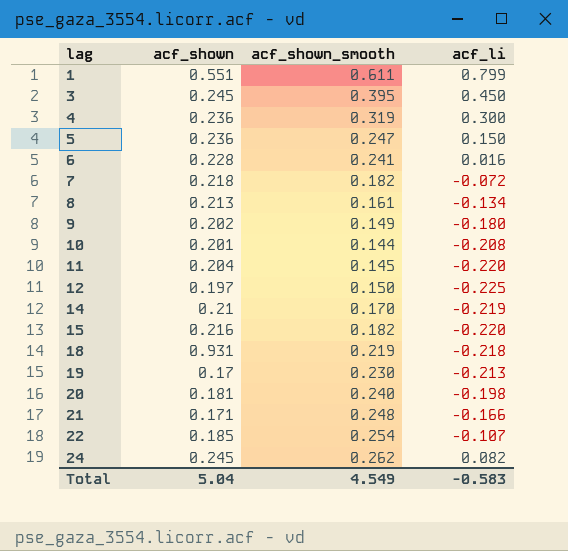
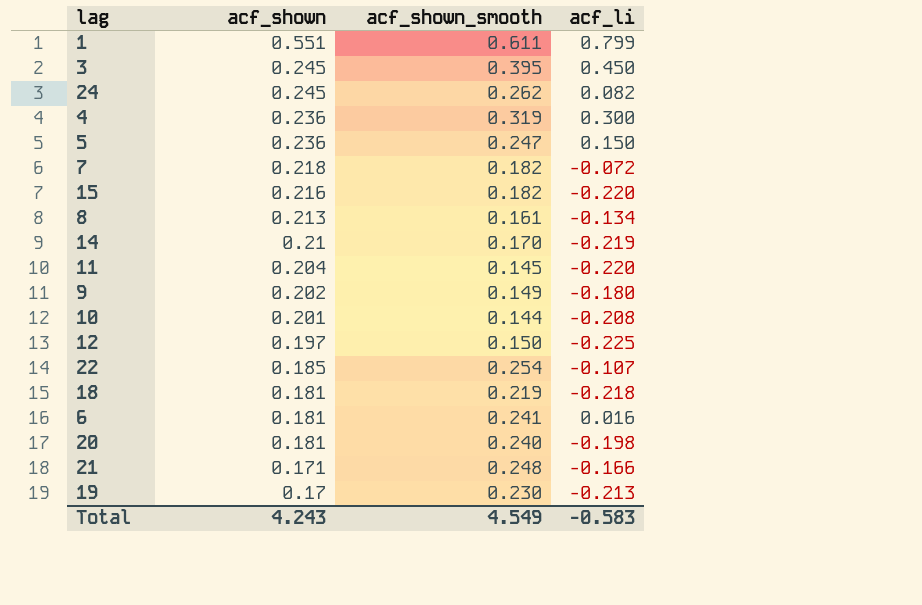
row order: lag ascending -> acf_shown descending
18 | acf_shown: 0.931 -> 0.181
6 | acf_shown: 0.228 -> 0.181
Total | acf_shown: 5.04 -> 4.243

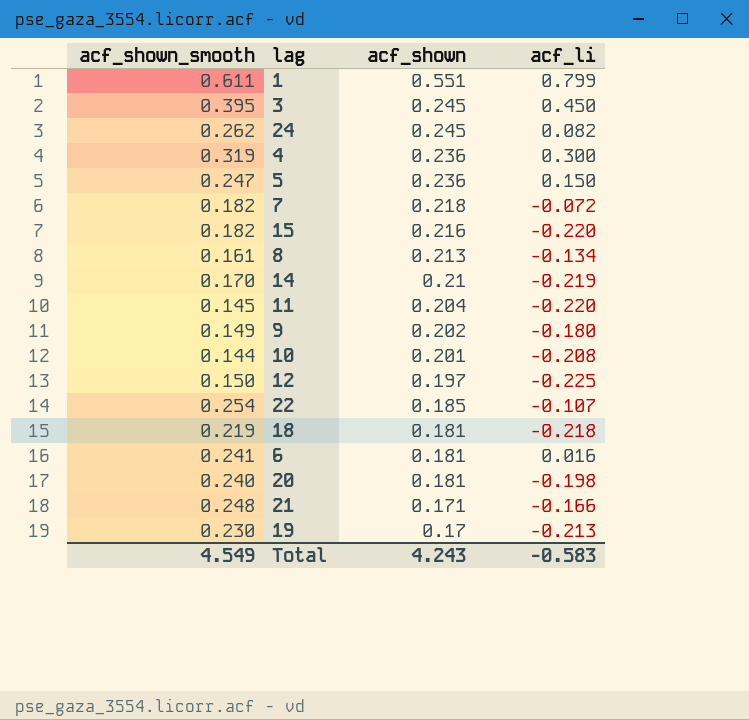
column acf_shown_smooth | position: 3 -> 1

